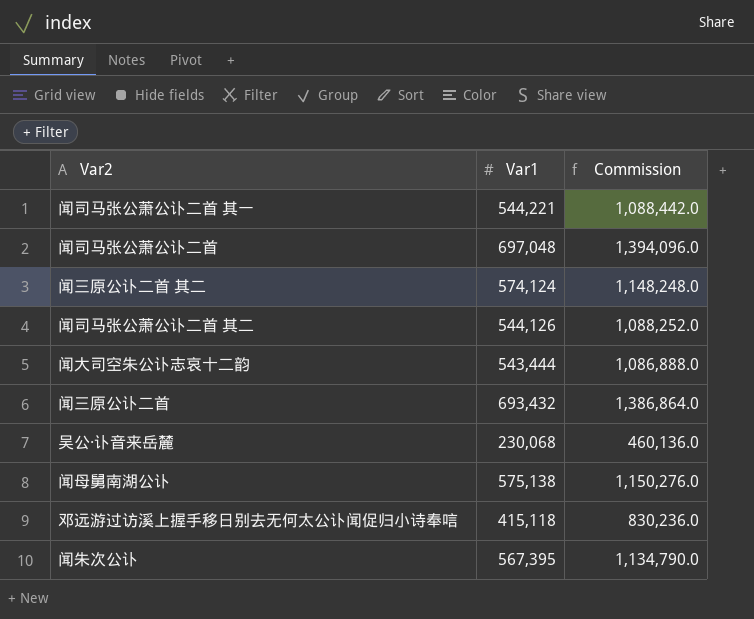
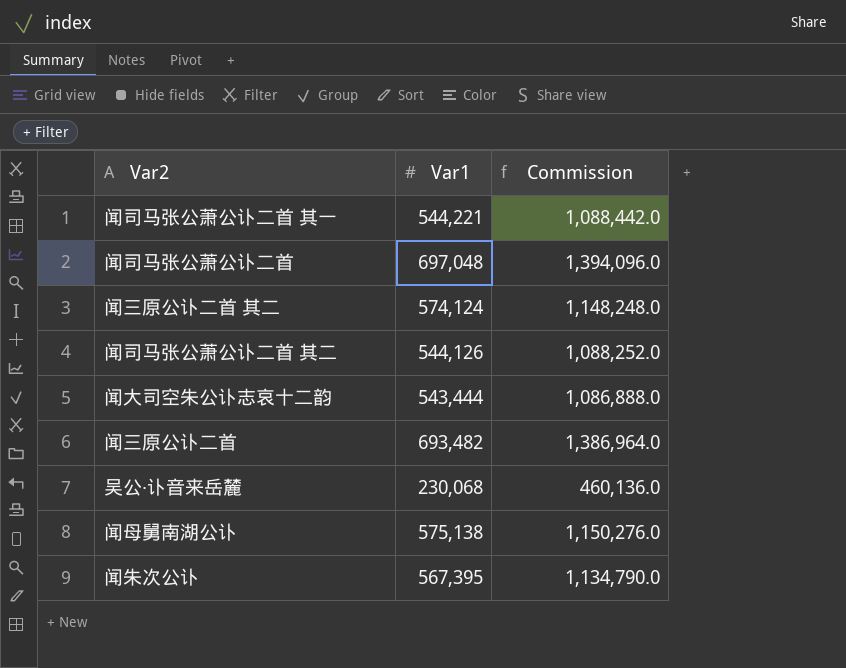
row 邓远游过访溪上握手移日别去无何太公讣闻促归小诗奉唁: 415,118 | 830,236.0 -> none
闻三原公讣二首 | Var1: 693,432 -> 693,482
闻三原公讣二首 | Commission: 1,386,864.0 -> 1,386,964.0

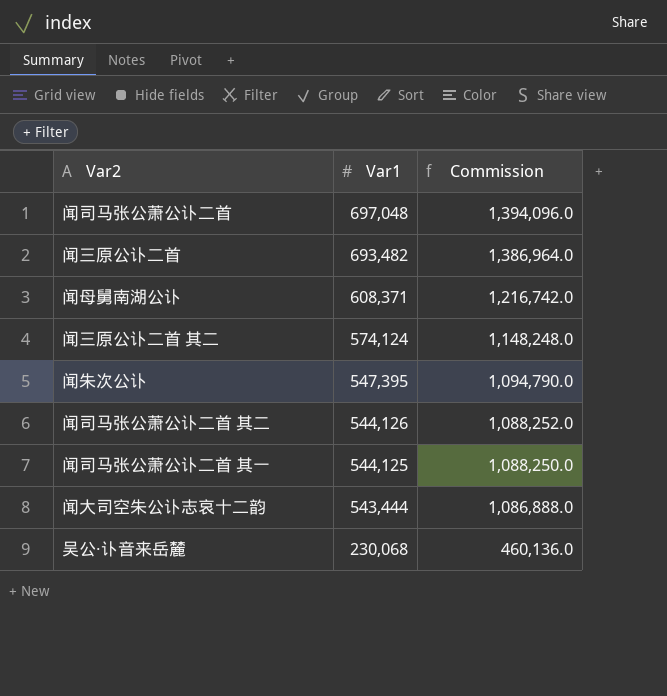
row order: none -> Var1 descending
闻母舅南湖公讣 | Var1: 575,138 -> 608,371
闻母舅南湖公讣 | Commission: 1,150,276.0 -> 1,216,742.0
闻朱次公讣 | Var1: 567,395 -> 547,395
闻朱次公讣 | Commission: 1,134,790.0 -> 1,094,790.0
闻司马张公萧公讣二首 其一 | Var1: 544,221 -> 544,125
闻司马张公萧公讣二首 其一 | Commission: 1,088,442.0 -> 1,088,250.0

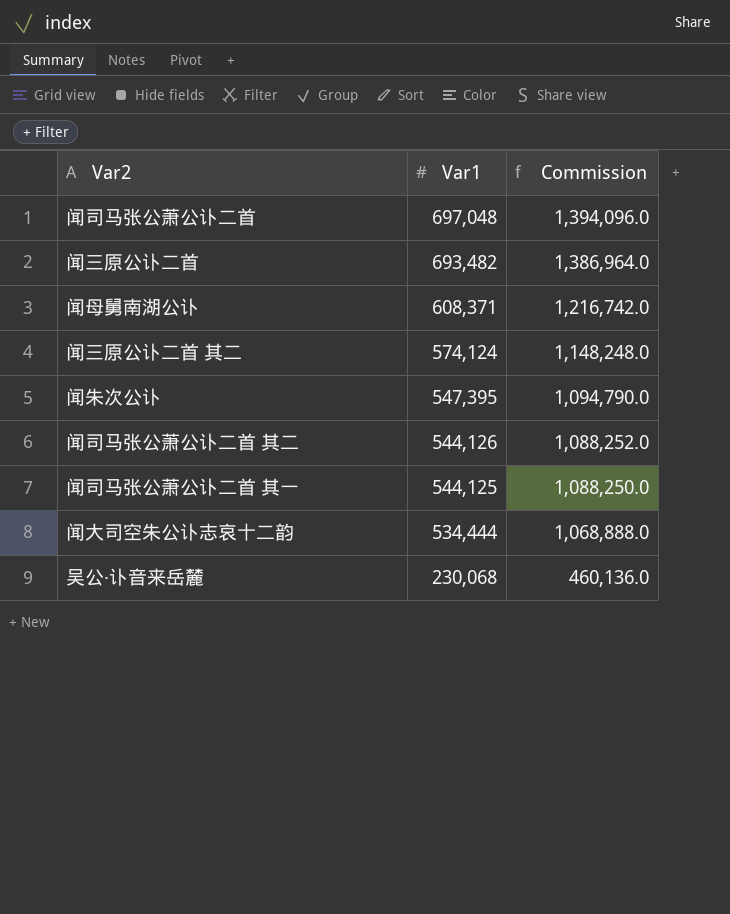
闻大司空朱公讣志哀十二韵 | Var1: 543,444 -> 534,444
闻大司空朱公讣志哀十二韵 | Commission: 1,086,888.0 -> 1,068,888.0

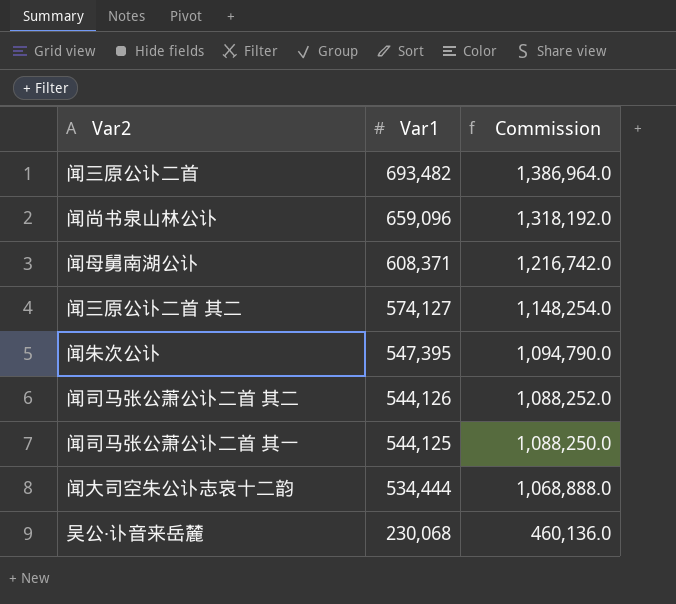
row 闻司马张公萧公讣二首: 697,048 | 1,394,096.0 -> none
row 闻尚书泉山林公讣: none -> 659,096 | 1,318,192.0
闻三原公讣二首 其二 | Var1: 574,124 -> 574,127
闻三原公讣二首 其二 | Commission: 1,148,248.0 -> 1,148,254.0

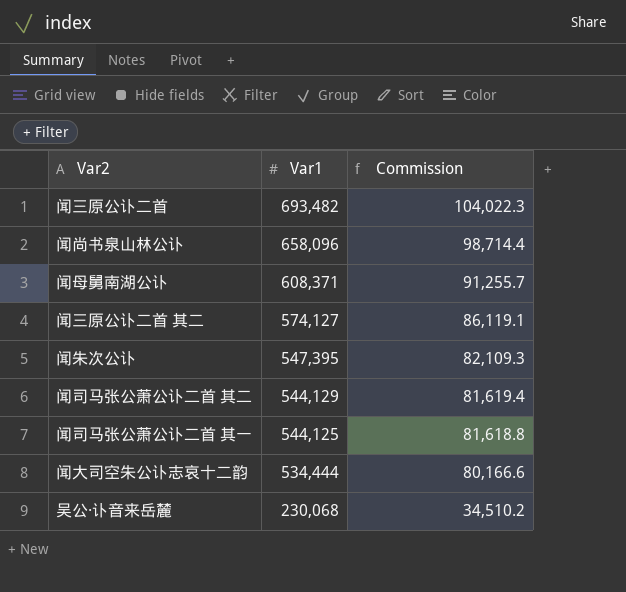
column Commission | formula: [Var1] * 2 -> [Var1] * 0.15
闻尚书泉山林公讣 | Var1: 659,096 -> 658,096
闻司马张公萧公讣二首 其二 | Var1: 544,126 -> 544,129

